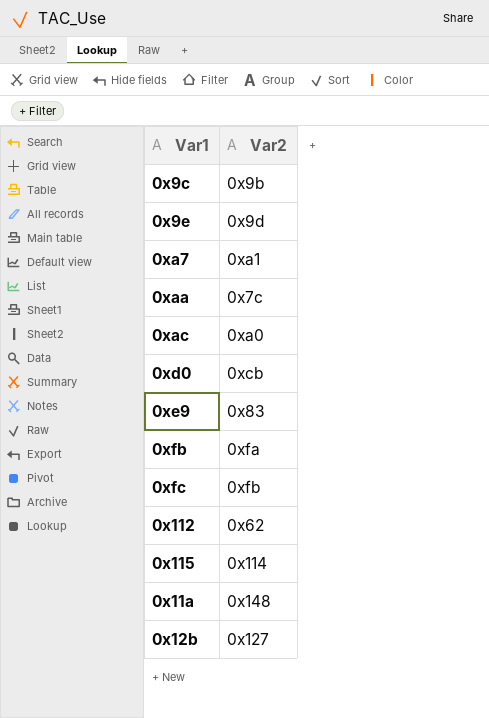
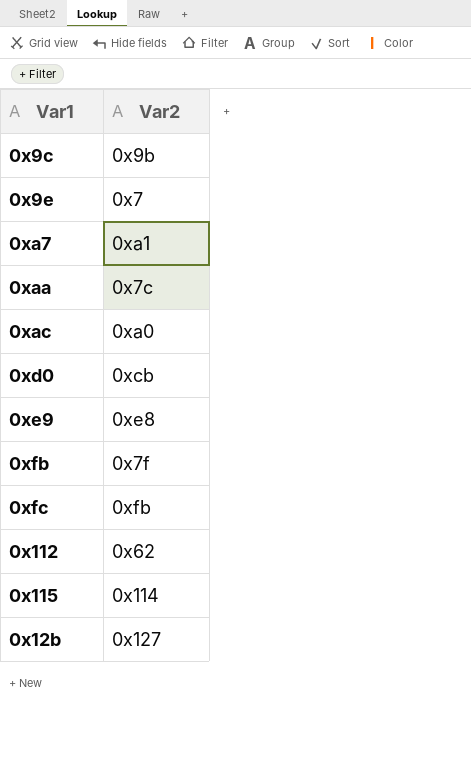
row 0x11a: 0x148 -> none
0x9e | Var2: 0x9d -> 0x7
0xe9 | Var2: 0x83 -> 0xe8
0xfb | Var2: 0xfa -> 0x7f

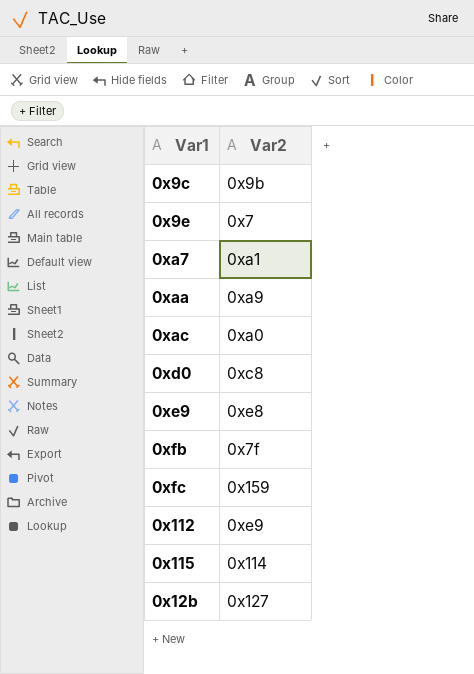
0xaa | Var2: 0x7c -> 0xa9
0xd0 | Var2: 0xcb -> 0xc8
0xfc | Var2: 0xfb -> 0x159
0x112 | Var2: 0x62 -> 0xe9

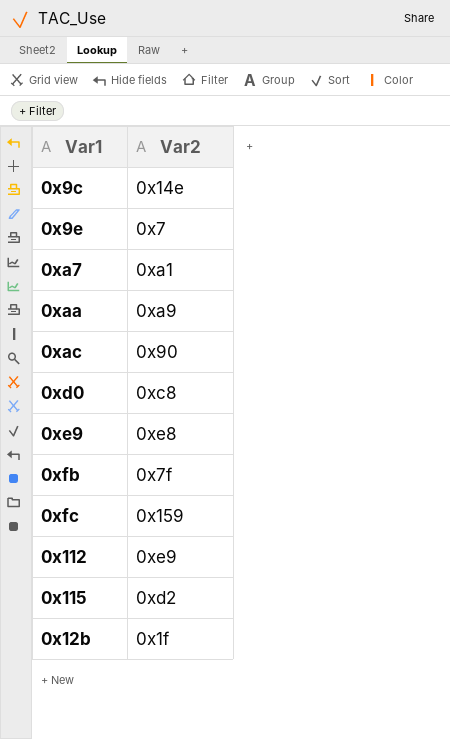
0x9c | Var2: 0x9b -> 0x14e
0xac | Var2: 0xa0 -> 0x90
0x115 | Var2: 0x114 -> 0xd2
0x12b | Var2: 0x127 -> 0x1f

